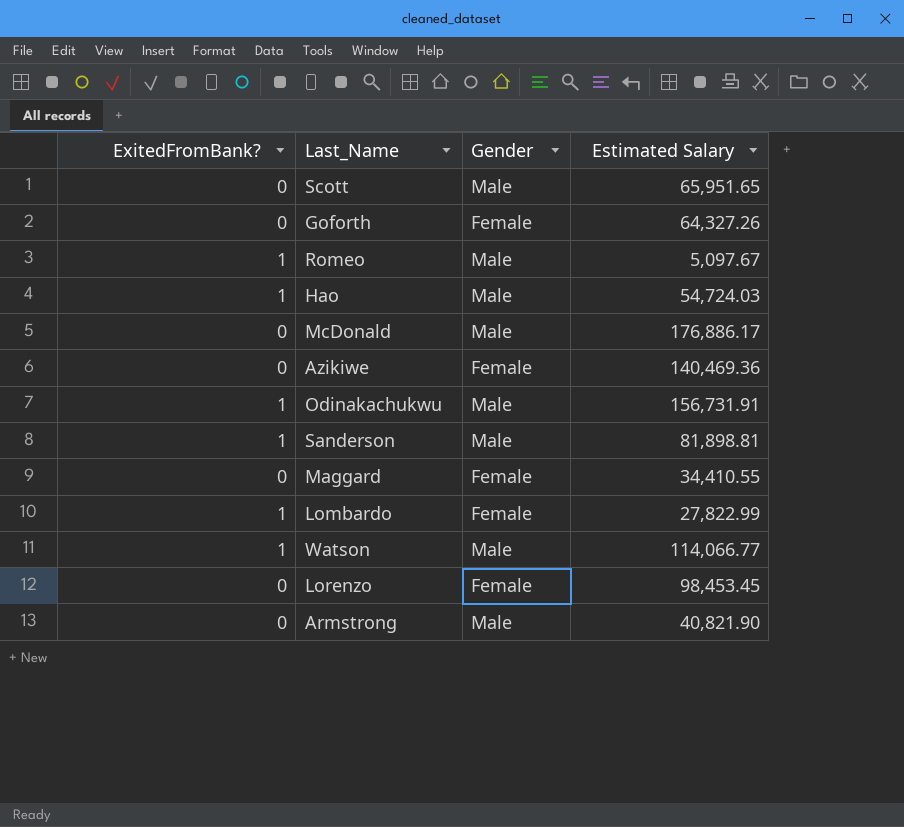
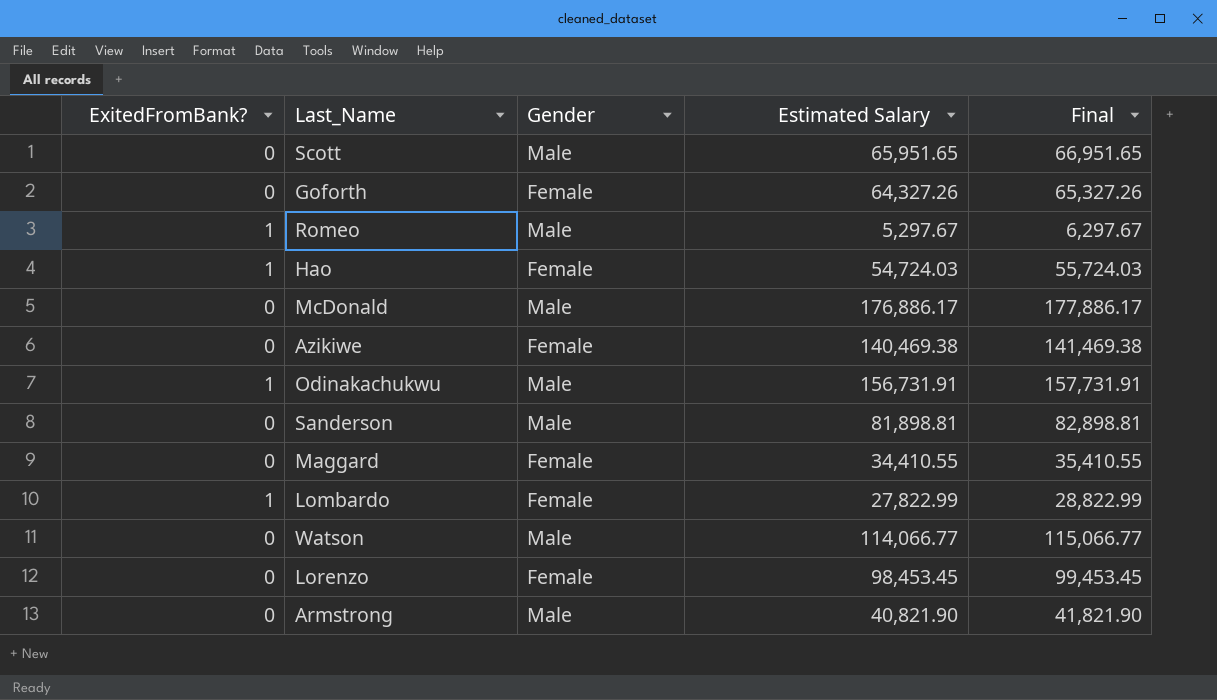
column Final | formula: none -> [Estimated Salary] + 1000
Romeo | Estimated Salary: 5,097.67 -> 5,297.67
Hao | Gender: Male -> Female
Azikiwe | Estimated Salary: 140,469.36 -> 140,469.38
Sanderson | ExitedFromBank?: 1 -> 0
Watson | ExitedFromBank?: 1 -> 0

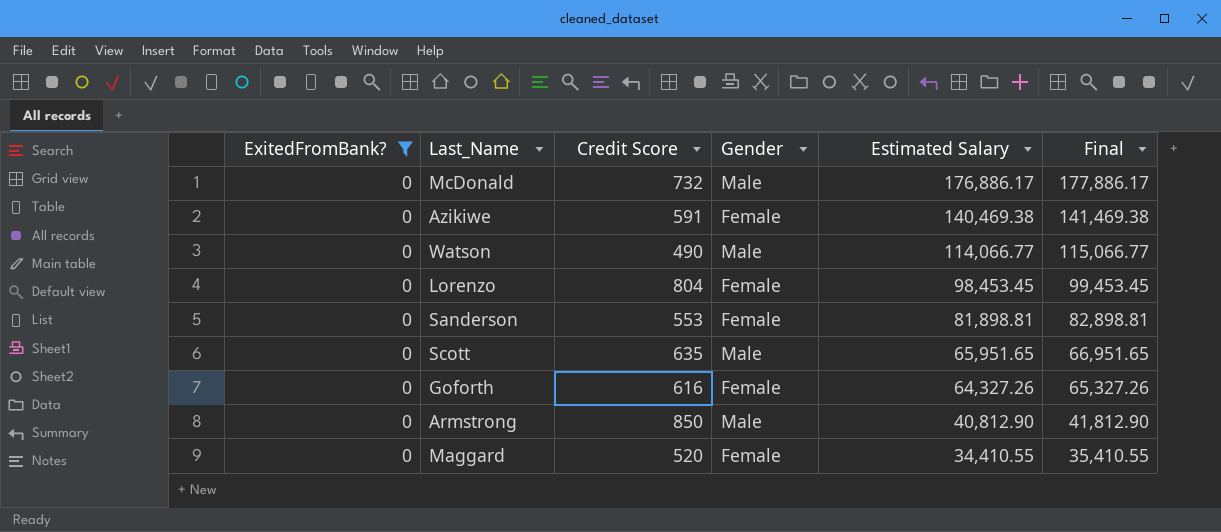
filter: none -> ExitedFromBank? = 0
row order: none -> Estimated Salary descending
column Credit Score | position: none -> 3
Sanderson | Gender: Male -> Female
Armstrong | Estimated Salary: 40,821.90 -> 40,812.90
Armstrong | Final: 41,821.90 -> 41,812.90

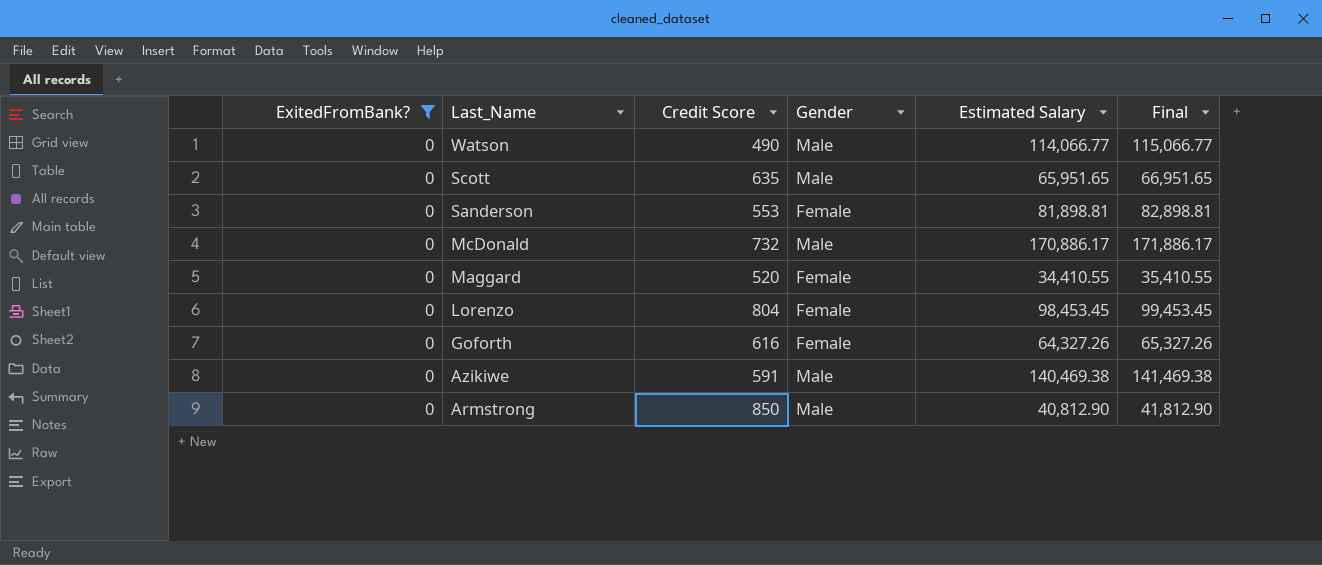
row order: Estimated Salary descending -> Last_Name descending
McDonald | Estimated Salary: 176,886.17 -> 170,886.17
McDonald | Final: 177,886.17 -> 171,886.17
Azikiwe | Gender: Female -> Male

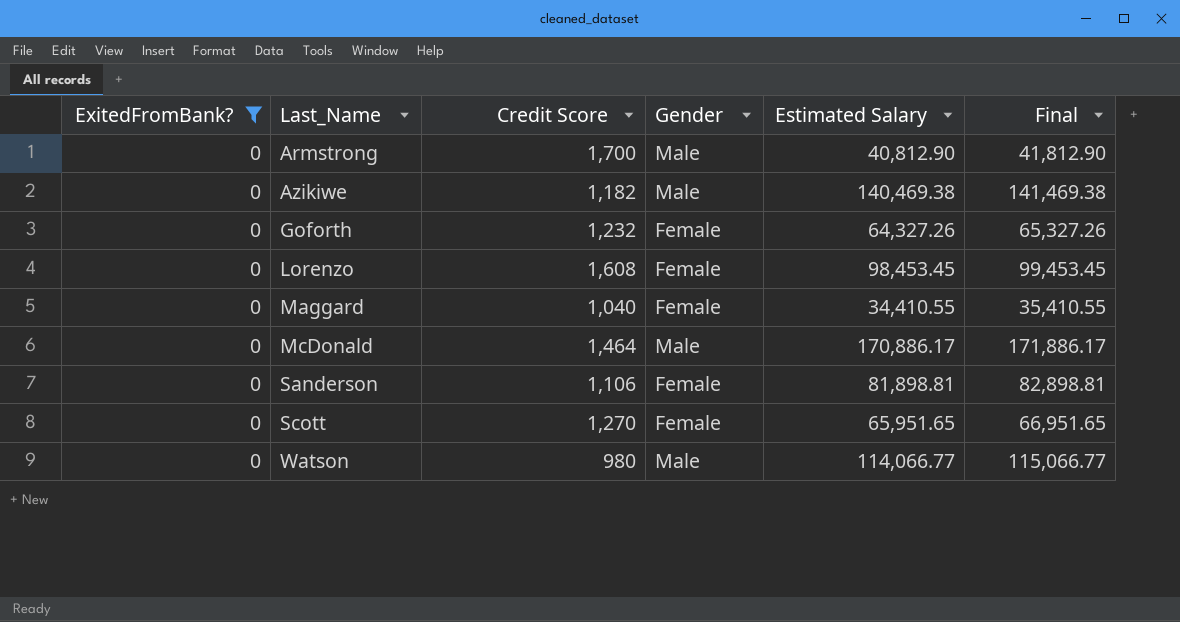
row order: Last_Name descending -> Last_Name ascending
Armstrong | Credit Score: 850 -> 1,700
Azikiwe | Credit Score: 591 -> 1,182
Goforth | Credit Score: 616 -> 1,232
Lorenzo | Credit Score: 804 -> 1,608
Maggard | Credit Score: 520 -> 1,040
McDonald | Credit Score: 732 -> 1,464
Sanderson | Credit Score: 553 -> 1,106
Scott | Credit Score: 635 -> 1,270
Scott | Gender: Male -> Female
Watson | Credit Score: 490 -> 980

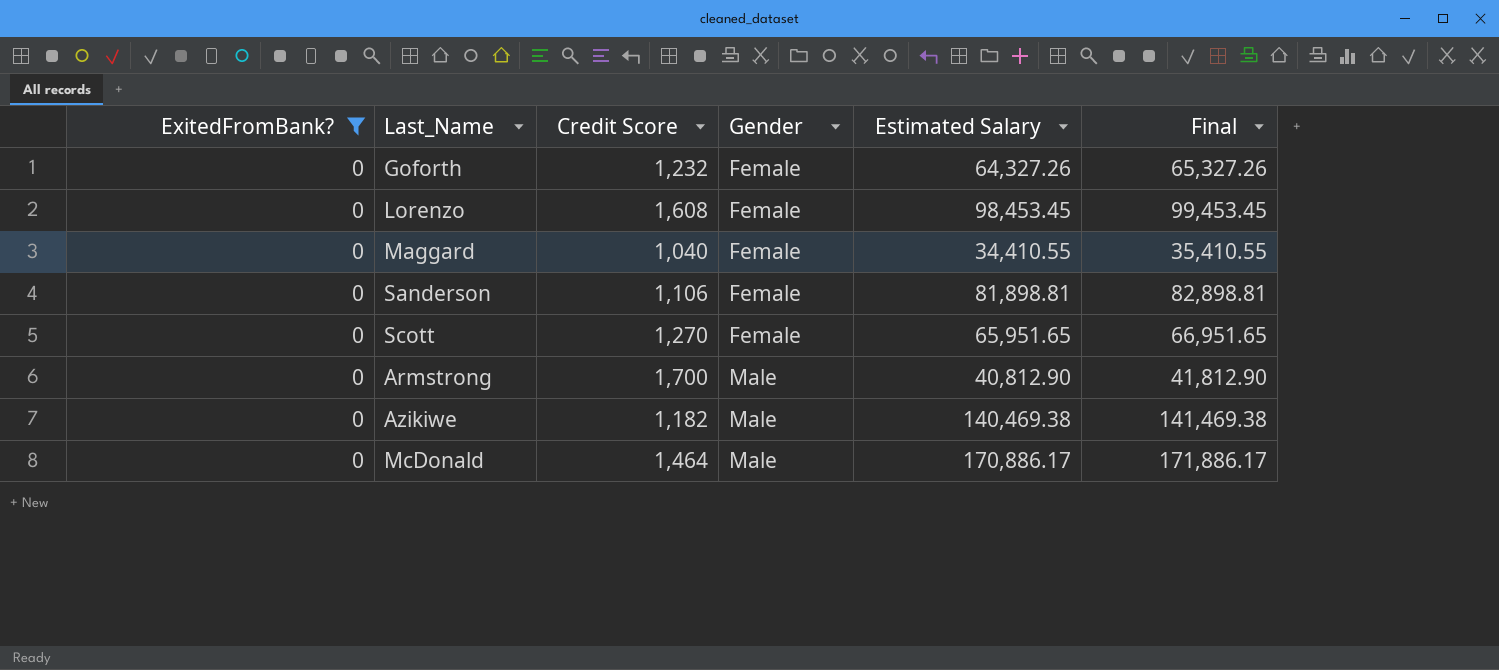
row order: Last_Name ascending -> Gender ascending
row Watson: 0 | 980 | Male | 114,066.77 | 115,066.77 -> none

